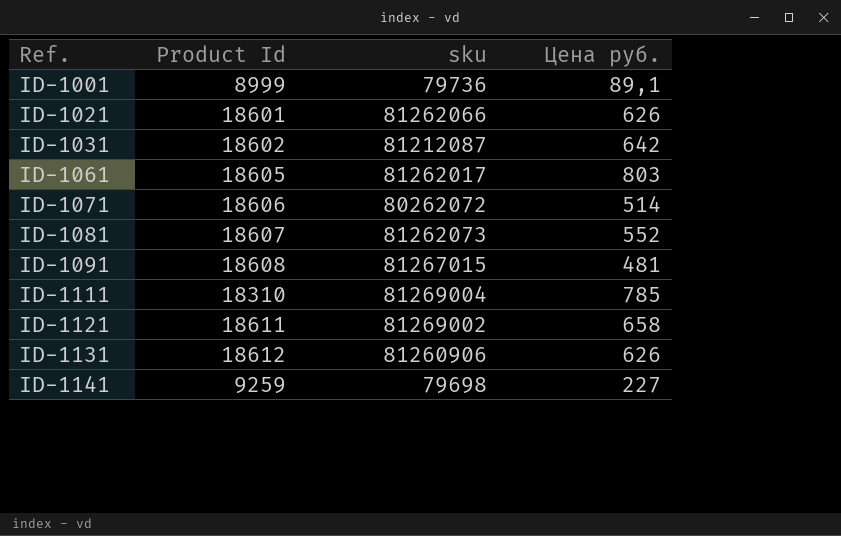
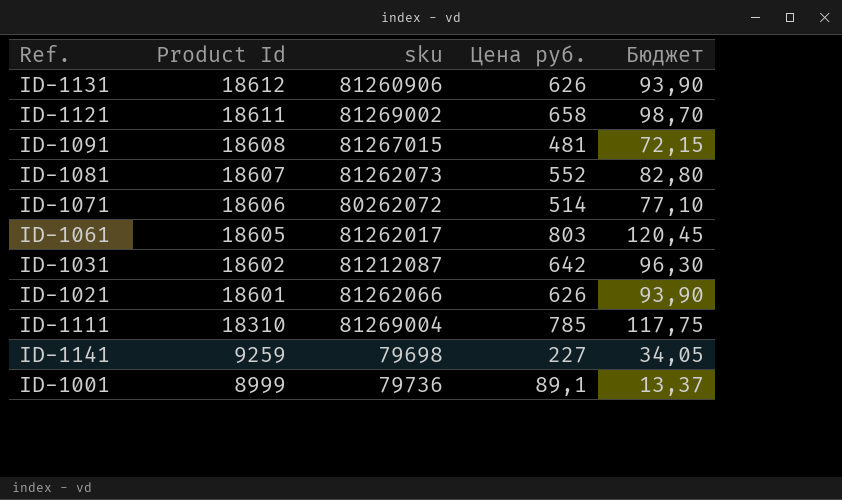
row order: Ref. ascending -> Product Id descending
column Бюджет | formula: none -> [Цена руб.] * 0,15

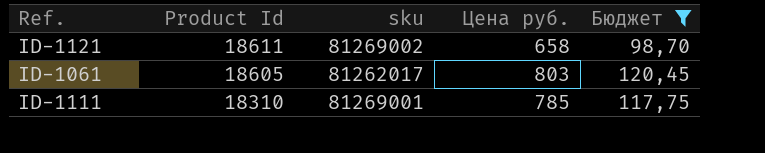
filter: none -> Бюджет >= 98,70
ID-1111 | sku: 81269004 -> 81269001

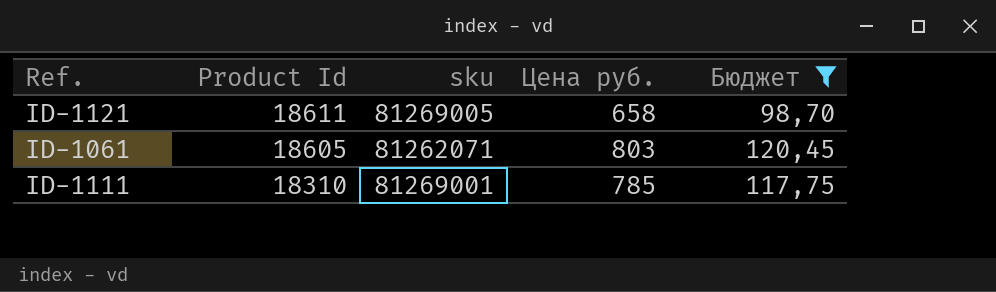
ID-1121 | sku: 81269002 -> 81269005
ID-1061 | sku: 81262017 -> 81262071

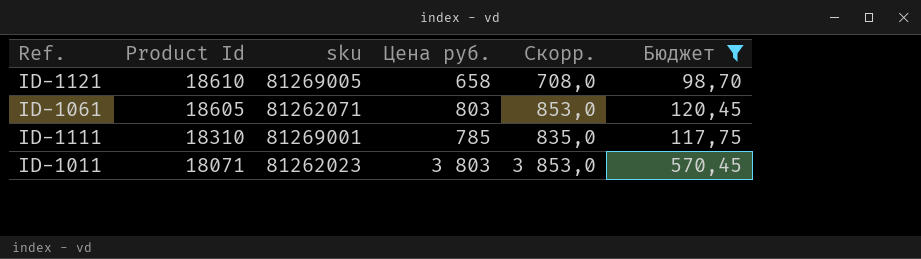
column Скорр. | formula: none -> [Цена руб.] + 50
ID-1121 | Product Id: 18611 -> 18610
row ID-1011: none -> 18071 | 81262023 | 3 803 | 3 853,0 | 570,45

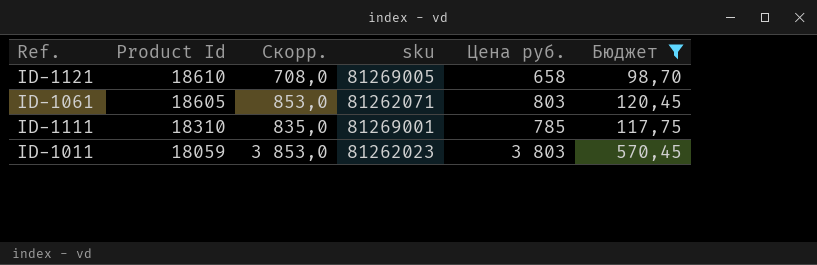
column Скорр. | position: 5 -> 3
ID-1011 | Product Id: 18071 -> 18059

